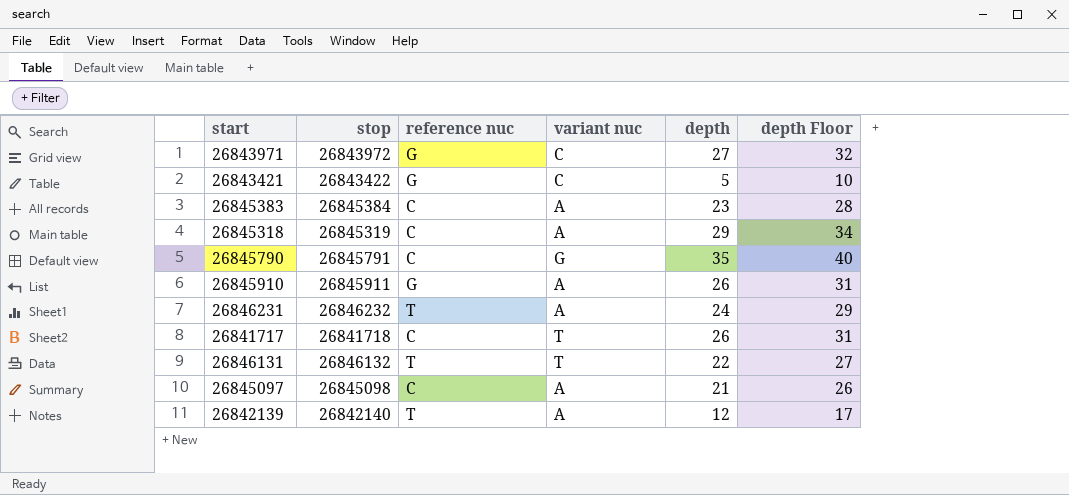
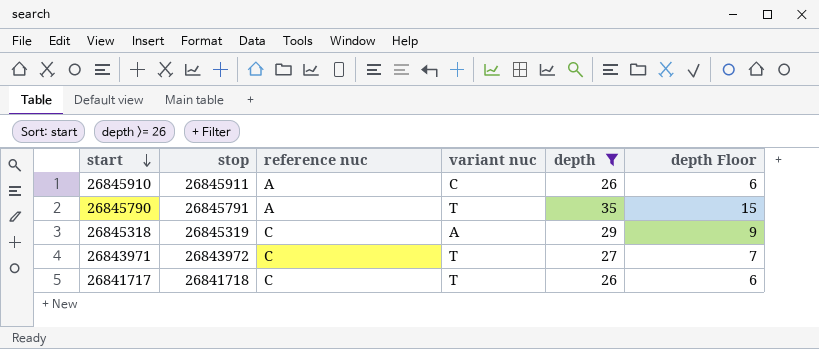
filter: none -> depth >= 26
row order: none -> start descending
column depth Floor | formula: [depth] + 5 -> [depth] - 20
26845910 | reference nuc: G -> A
26845910 | variant nuc: A -> C
26845790 | reference nuc: C -> A
26845790 | variant nuc: G -> T
26843971 | reference nuc: G -> C
26843971 | variant nuc: C -> T

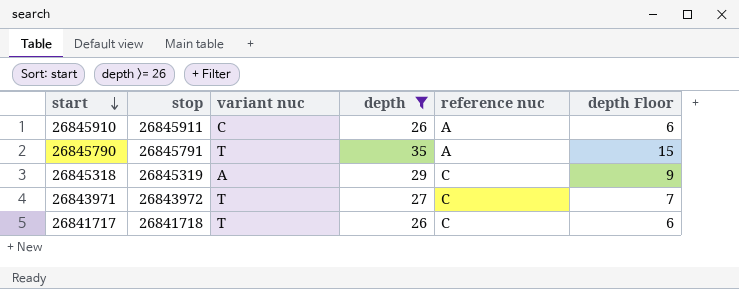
column reference nuc | position: 3 -> 5

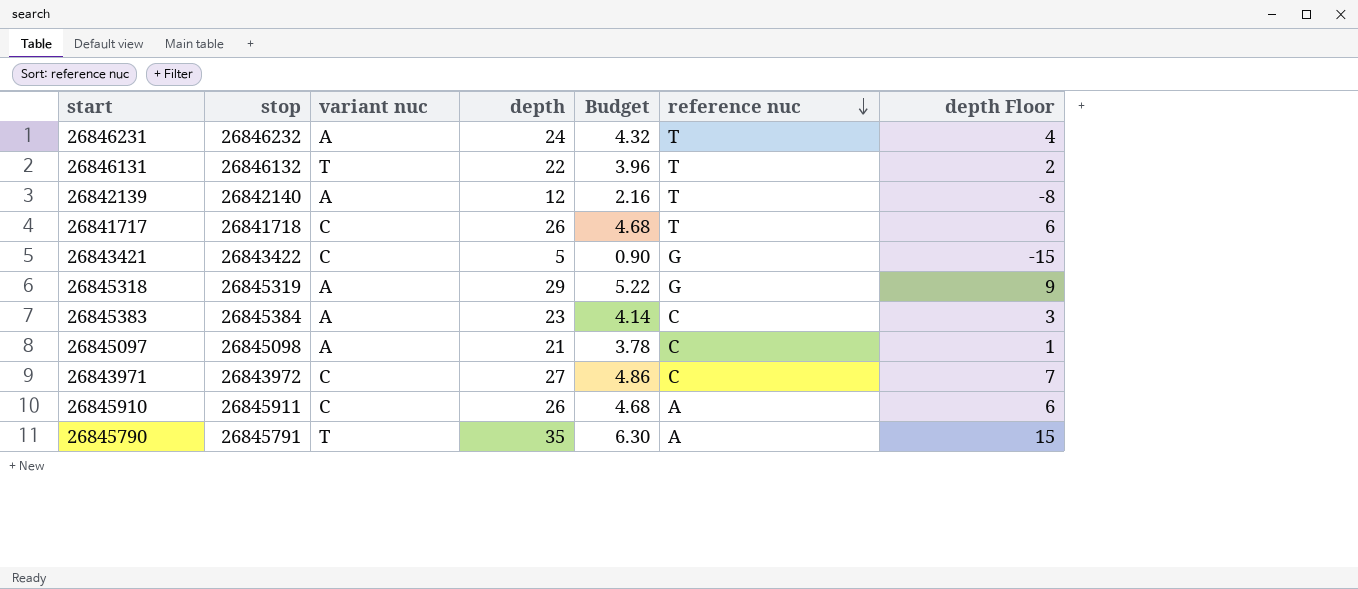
filter: depth >= 26 -> none
row order: start descending -> reference nuc descending
column Budget | formula: none -> [depth] * 0.18
26841717 | variant nuc: T -> C
26841717 | reference nuc: C -> T
26845318 | reference nuc: C -> G
26843971 | variant nuc: T -> C

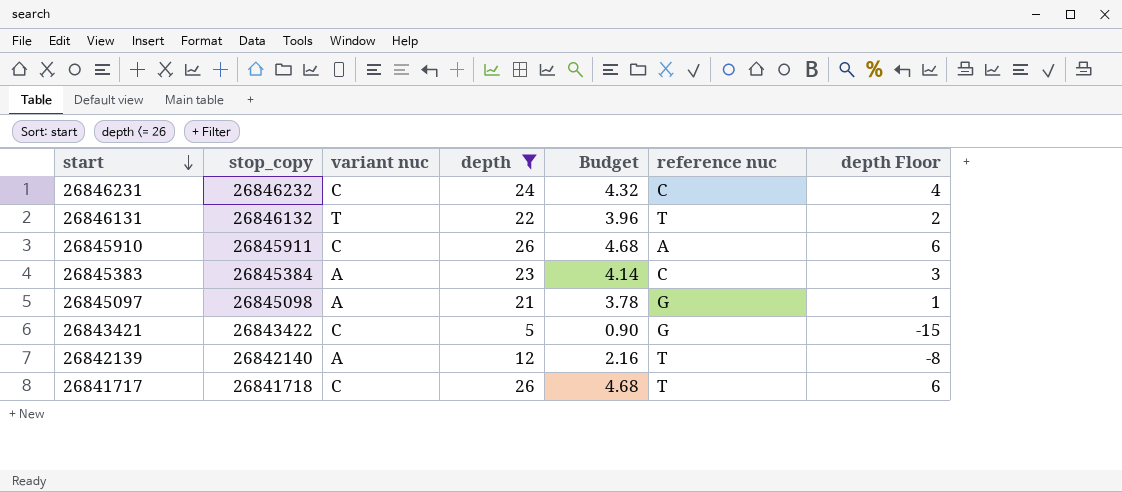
filter: none -> depth <= 26
row order: reference nuc descending -> start descending
column name: stop -> stop_copy
26846231 | variant nuc: A -> C
26846231 | reference nuc: T -> C
26845097 | reference nuc: C -> G

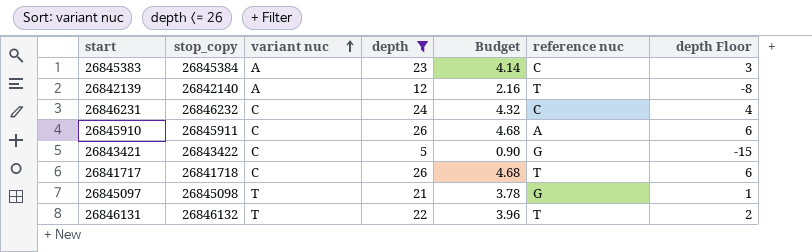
row order: start descending -> variant nuc ascending
26845097 | variant nuc: A -> T

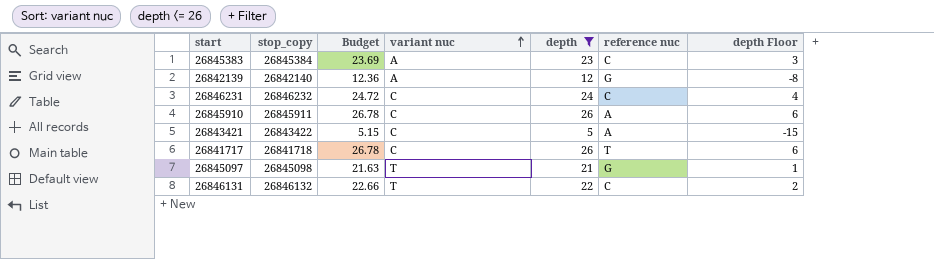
column Budget | formula: [depth] * 0.18 -> [depth] * 1.03
column Budget | position: 5 -> 3
26842139 | reference nuc: T -> G
26843421 | reference nuc: G -> A
26846131 | reference nuc: T -> C

